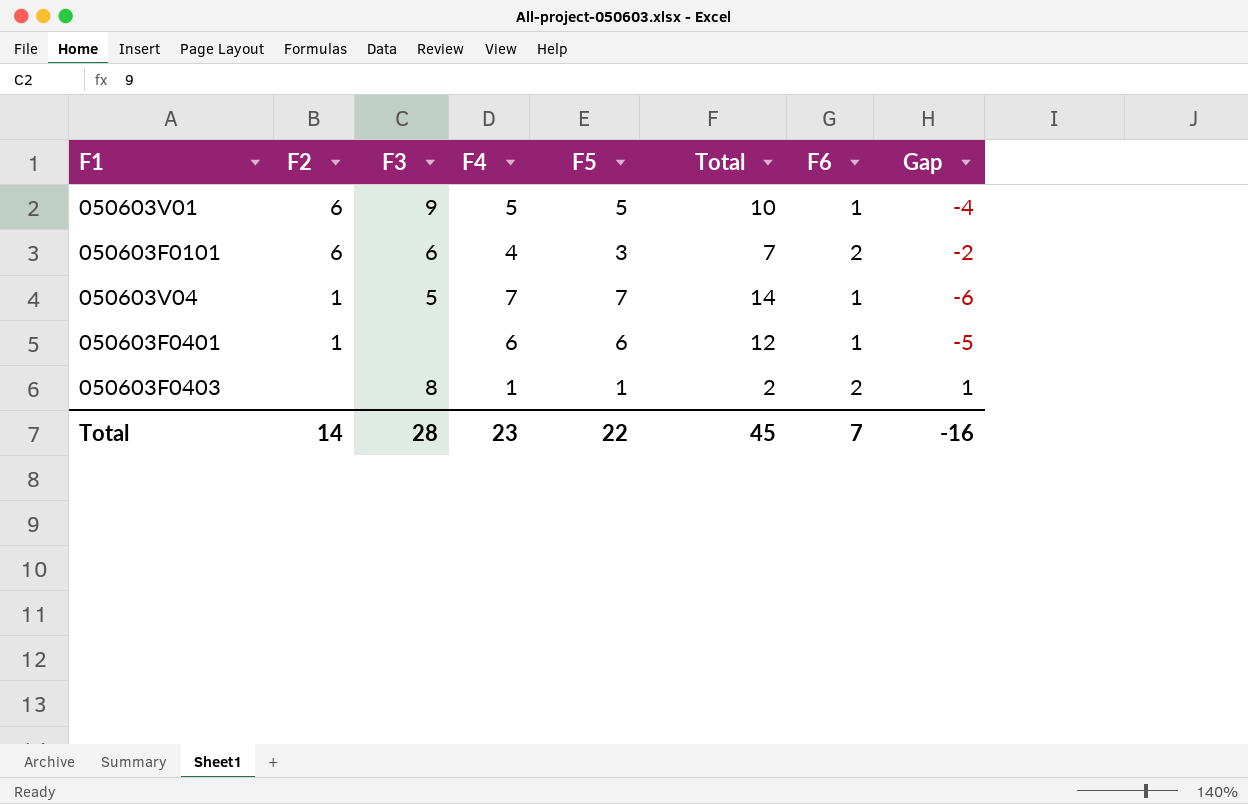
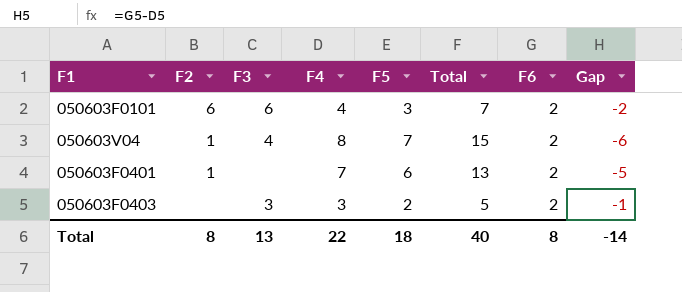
row 050603V01: 6 | 9 | 5 | 5 | 10 | 1 | -4 -> none
050603V04 | F3: 5 -> 4
050603V04 | F4: 7 -> 8
050603V04 | Total: 14 -> 15
050603V04 | F6: 1 -> 2
050603F0401 | F4: 6 -> 7
050603F0401 | Total: 12 -> 13
050603F0401 | F6: 1 -> 2
050603F0403 | F3: 8 -> 3
050603F0403 | F4: 1 -> 3
050603F0403 | F5: 1 -> 2
050603F0403 | Total: 2 -> 5
050603F0403 | Gap: 1 -> -1
Total | F2: 14 -> 8
Total | F3: 28 -> 13
Total | F4: 23 -> 22
Total | F5: 22 -> 18
Total | Total: 45 -> 40
Total | F6: 7 -> 8
Total | Gap: -16 -> -14

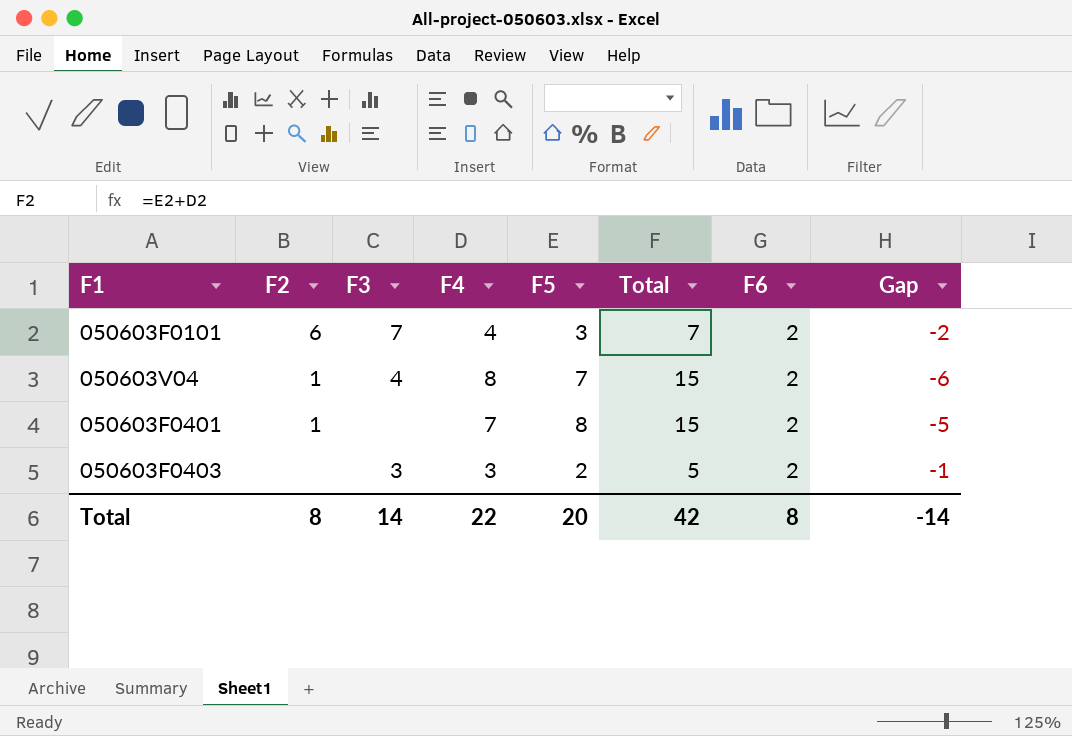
050603F0101 | F3: 6 -> 7
050603F0401 | F5: 6 -> 8
050603F0401 | Total: 13 -> 15
Total | F3: 13 -> 14
Total | F5: 18 -> 20
Total | Total: 40 -> 42

